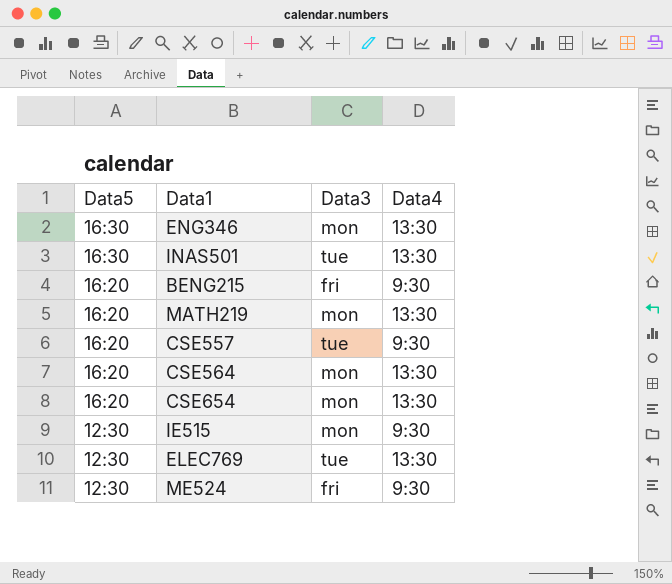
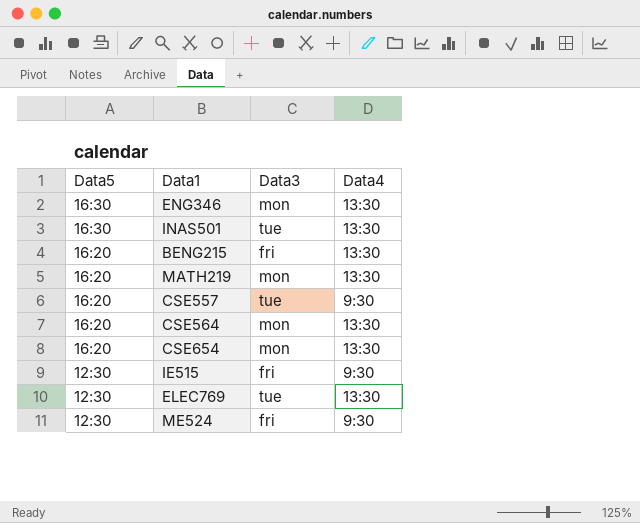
BENG215 | Data4: 9:30 -> 13:30
IE515 | Data3: mon -> fri

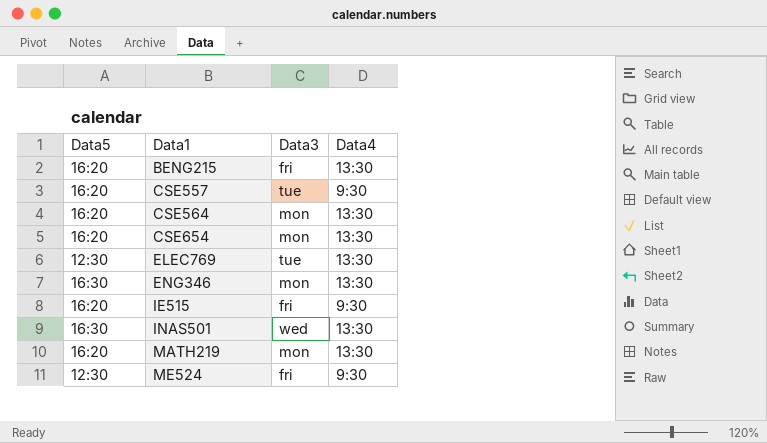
row order: Data5 descending -> Data1 ascending
IE515 | Data5: 12:30 -> 16:20
INAS501 | Data3: tue -> wed

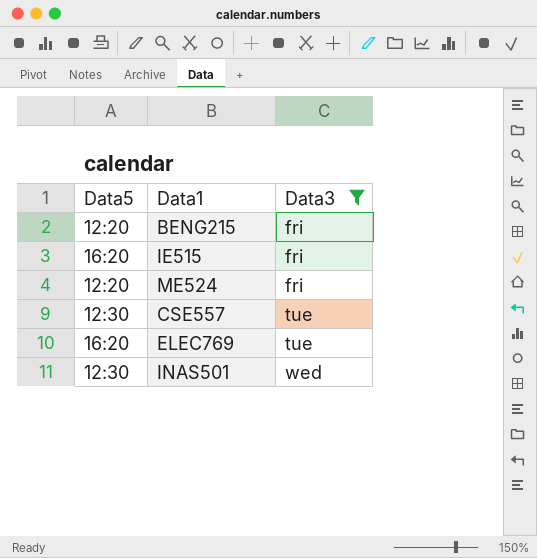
filter: none -> Data3 != mon
row order: Data1 ascending -> Data3 ascending
column Data4 | position: 4 -> none
BENG215 | Data5: 16:20 -> 12:20
ME524 | Data5: 12:30 -> 12:20
CSE557 | Data5: 16:20 -> 12:30
ELEC769 | Data5: 12:30 -> 16:20
INAS501 | Data5: 16:30 -> 12:30

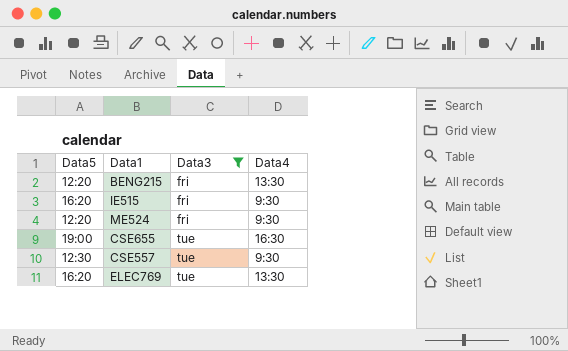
column Data4 | position: none -> 4
row INAS501: 12:30 | wed -> none
row CSE655: none -> 19:00 | tue | 16:30

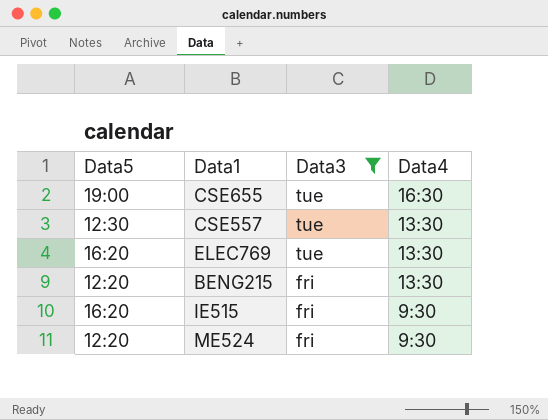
row order: Data3 ascending -> Data3 descending
CSE557 | Data4: 9:30 -> 13:30

